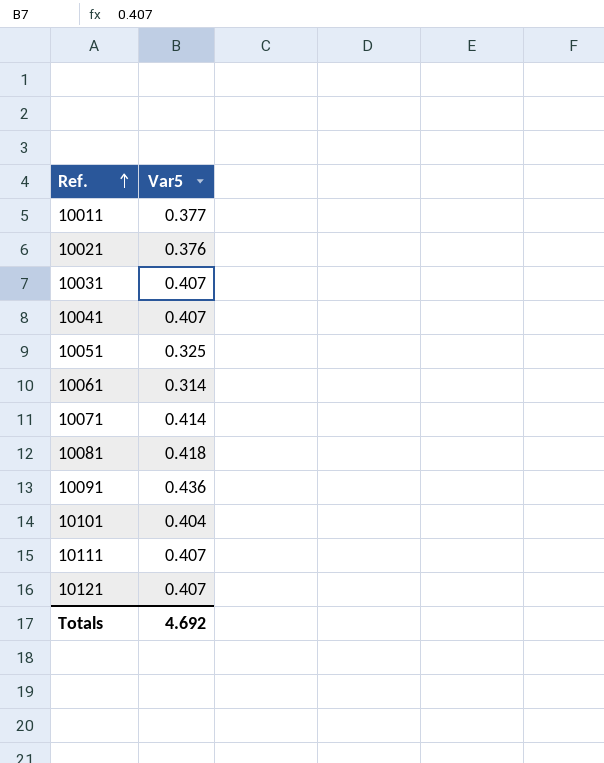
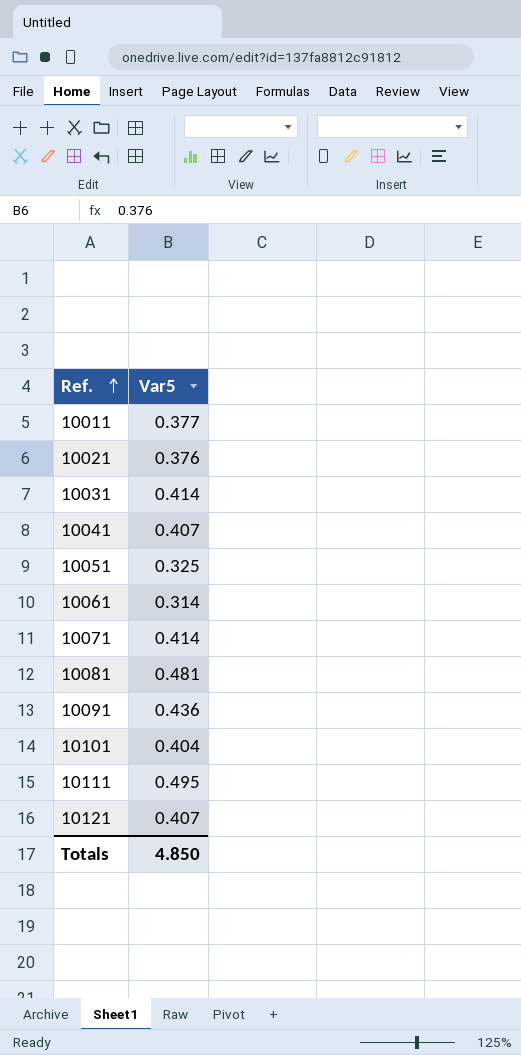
10031 | Var5: 0.407 -> 0.414
10081 | Var5: 0.418 -> 0.481
10111 | Var5: 0.407 -> 0.495
Totals | Var5: 4.692 -> 4.850

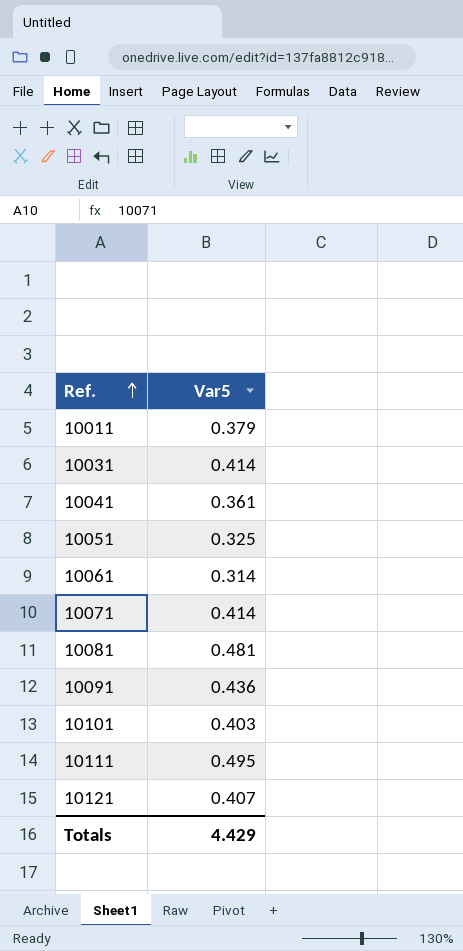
row 10021: 0.376 -> none
10011 | Var5: 0.377 -> 0.379
10041 | Var5: 0.407 -> 0.361
10101 | Var5: 0.404 -> 0.403
Totals | Var5: 4.850 -> 4.429

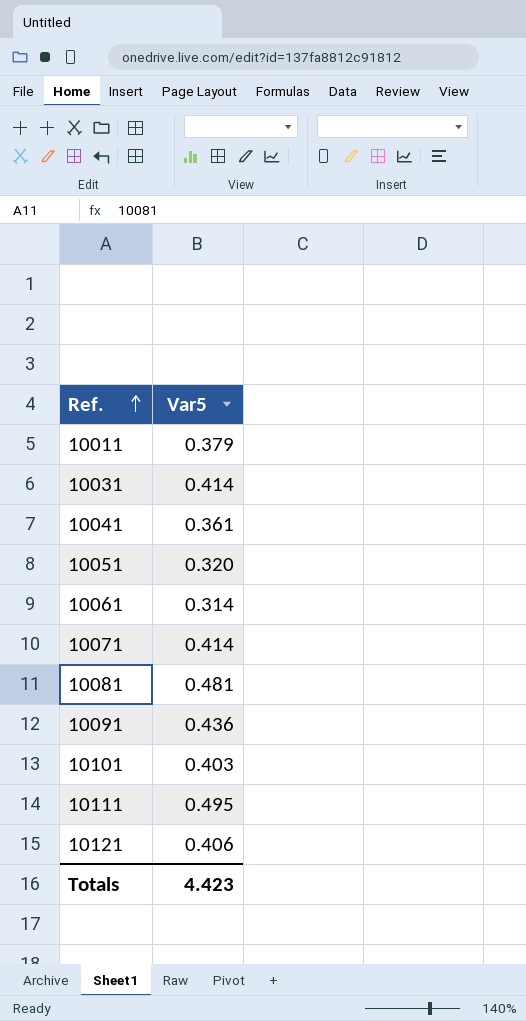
10051 | Var5: 0.325 -> 0.320
10121 | Var5: 0.407 -> 0.406
Totals | Var5: 4.429 -> 4.423

